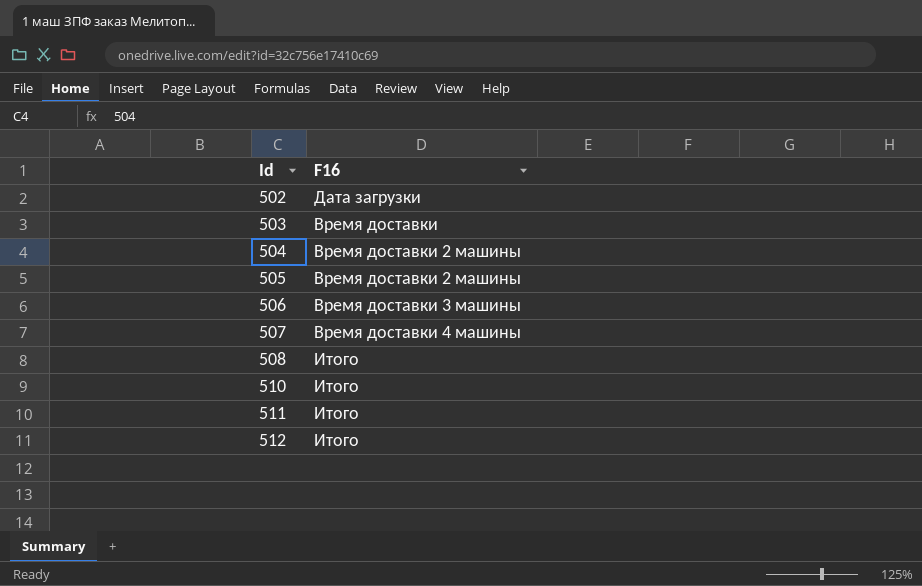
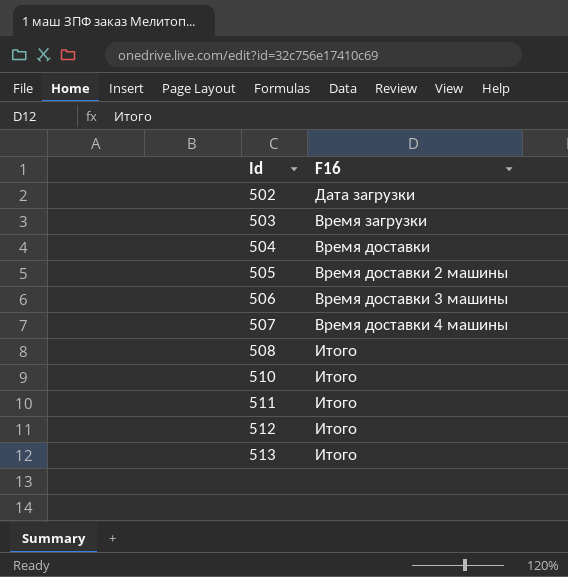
503 | F16: Время доставки -> Время загрузки
504 | F16: Время доставки 2 машины -> Время доставки
row 513: none -> Итого

